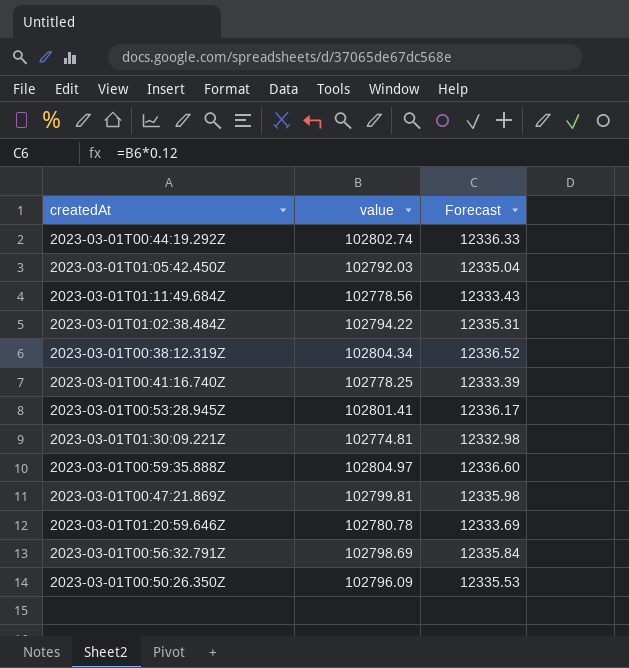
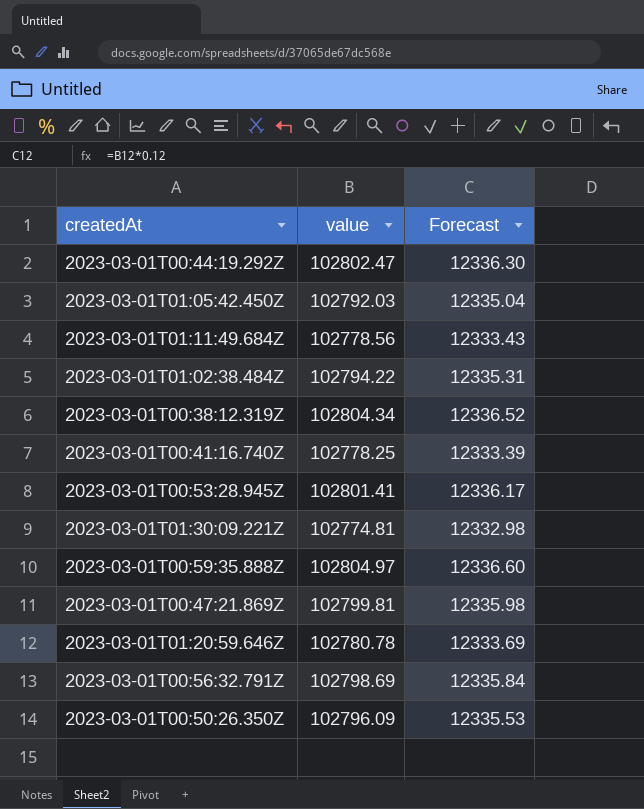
2023-03-01T00:44:19.292Z | value: 102802.74 -> 102802.47
2023-03-01T00:44:19.292Z | Forecast: 12336.33 -> 12336.30

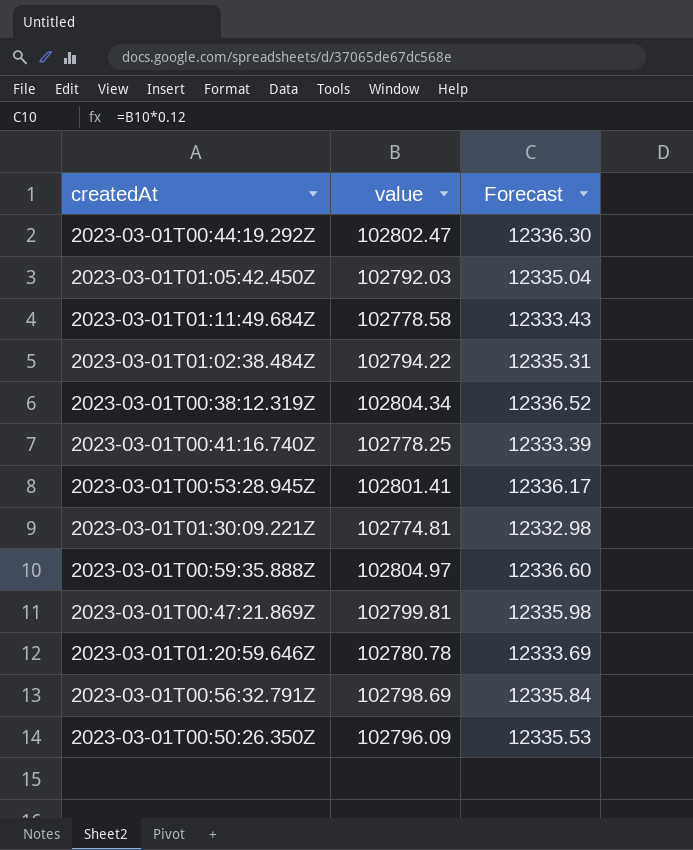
2023-03-01T01:11:49.684Z | value: 102778.56 -> 102778.58

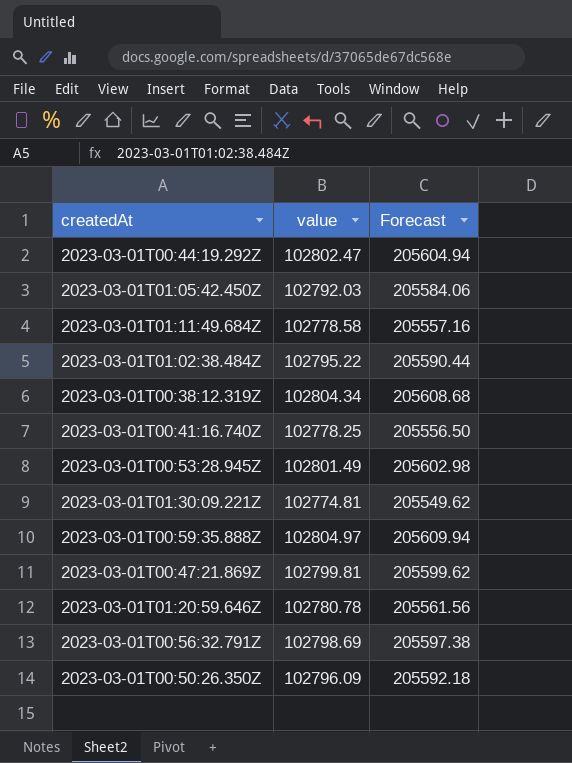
column Forecast | formula: [value] * 0.12 -> [value] * 2
2023-03-01T01:02:38.484Z | value: 102794.22 -> 102795.22
2023-03-01T00:53:28.945Z | value: 102801.41 -> 102801.49

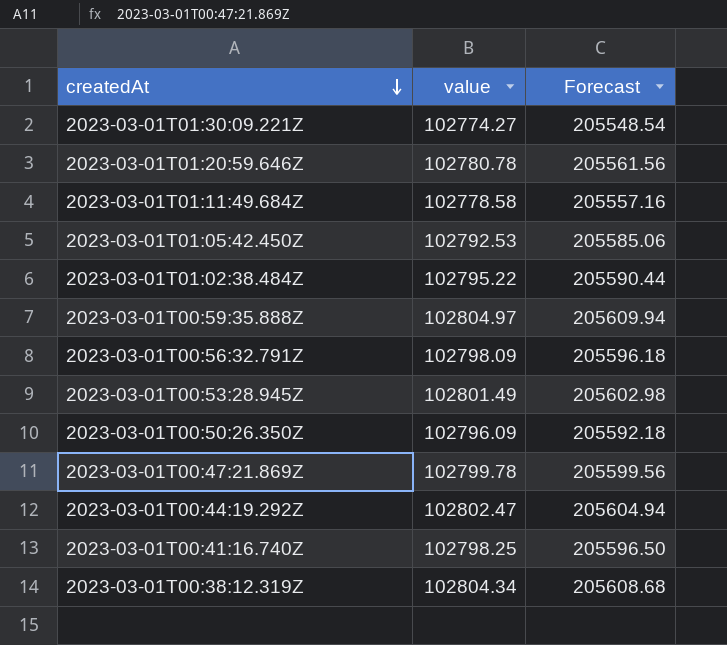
row order: none -> createdAt descending
2023-03-01T01:30:09.221Z | value: 102774.81 -> 102774.27
2023-03-01T01:30:09.221Z | Forecast: 205549.62 -> 205548.54
2023-03-01T01:05:42.450Z | value: 102792.03 -> 102792.53
2023-03-01T01:05:42.450Z | Forecast: 205584.06 -> 205585.06
2023-03-01T00:56:32.791Z | value: 102798.69 -> 102798.09
2023-03-01T00:56:32.791Z | Forecast: 205597.38 -> 205596.18
2023-03-01T00:47:21.869Z | value: 102799.81 -> 102799.78
2023-03-01T00:47:21.869Z | Forecast: 205599.62 -> 205599.56
2023-03-01T00:41:16.740Z | value: 102778.25 -> 102798.25
2023-03-01T00:41:16.740Z | Forecast: 205556.50 -> 205596.50

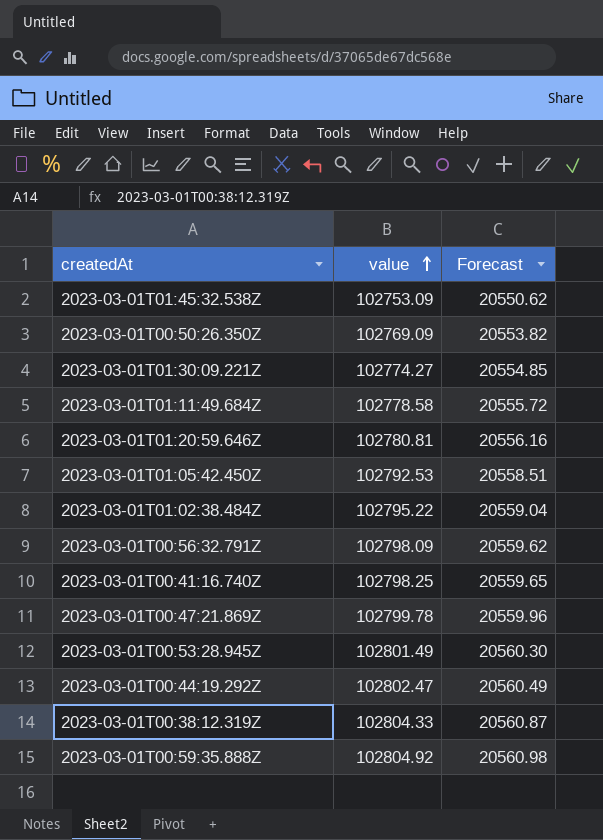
row order: createdAt descending -> value ascending
column Forecast | formula: [value] * 2 -> [value] * 0.2
row 2023-03-01T01:45:32.538Z: none -> 102753.09 | 20550.62
2023-03-01T00:50:26.350Z | value: 102796.09 -> 102769.09
2023-03-01T01:20:59.646Z | value: 102780.78 -> 102780.81
2023-03-01T00:38:12.319Z | value: 102804.34 -> 102804.33
2023-03-01T00:59:35.888Z | value: 102804.97 -> 102804.92

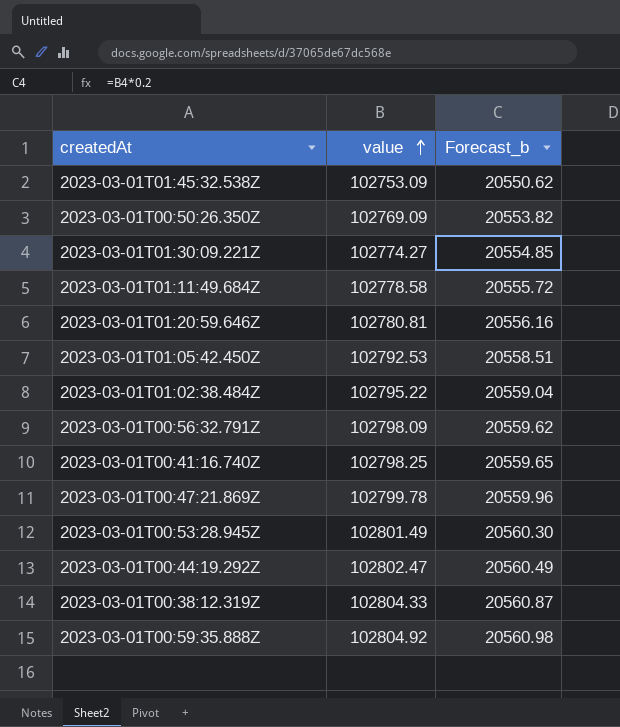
column name: Forecast -> Forecast_b

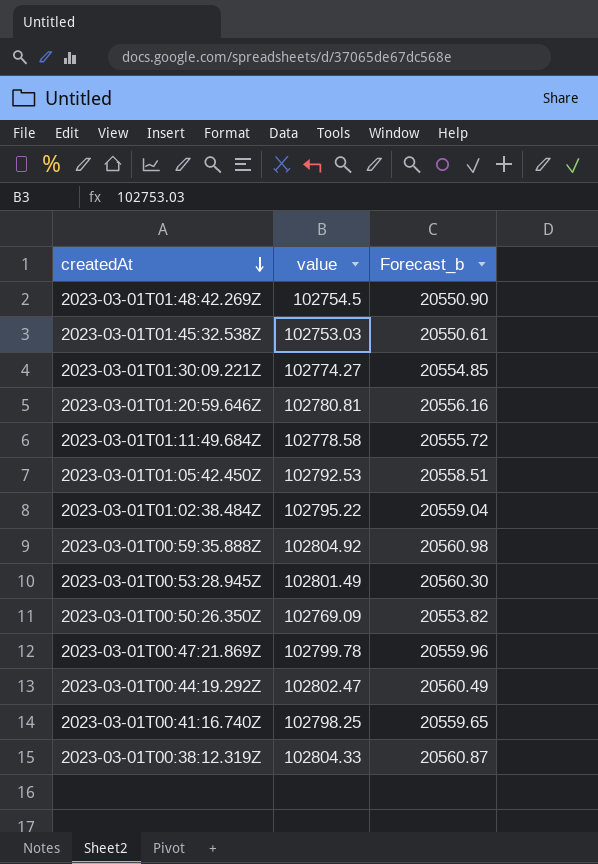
row order: value ascending -> createdAt descending
row 2023-03-01T00:56:32.791Z: 102798.09 | 20559.62 -> none
row 2023-03-01T01:48:42.269Z: none -> 102754.5 | 20550.90
2023-03-01T01:45:32.538Z | value: 102753.09 -> 102753.03
2023-03-01T01:45:32.538Z | Forecast_b: 20550.62 -> 20550.61

